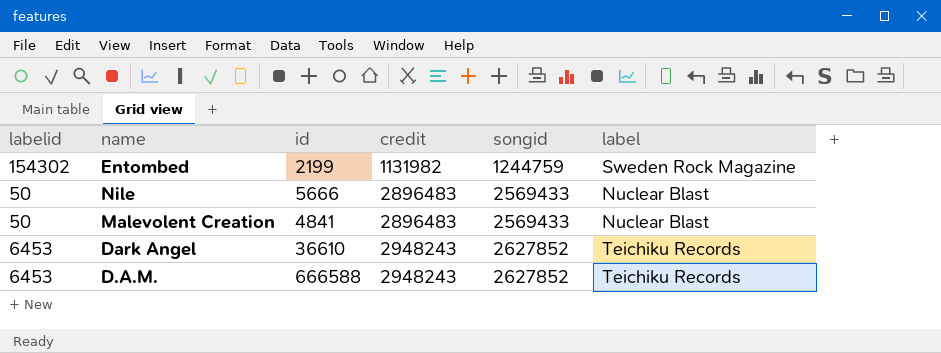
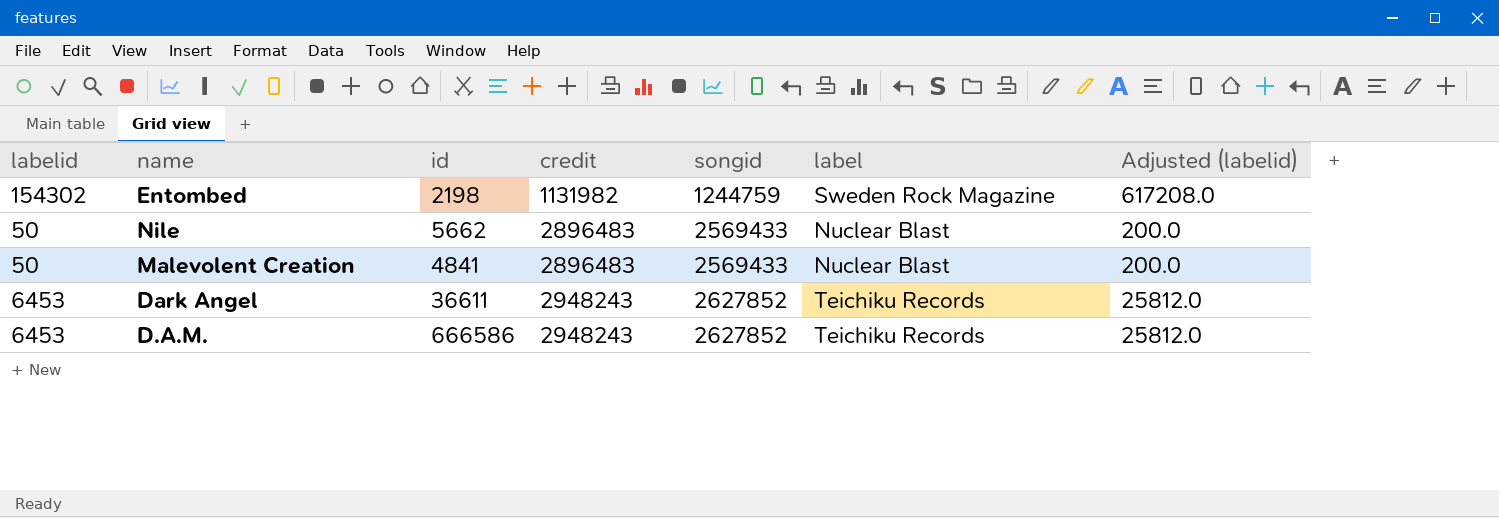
column Adjusted (labelid) | formula: none -> [labelid] * 4
Entombed | id: 2199 -> 2198
Nile | id: 5666 -> 5662
Dark Angel | id: 36610 -> 36611
D.A.M. | id: 666588 -> 666586

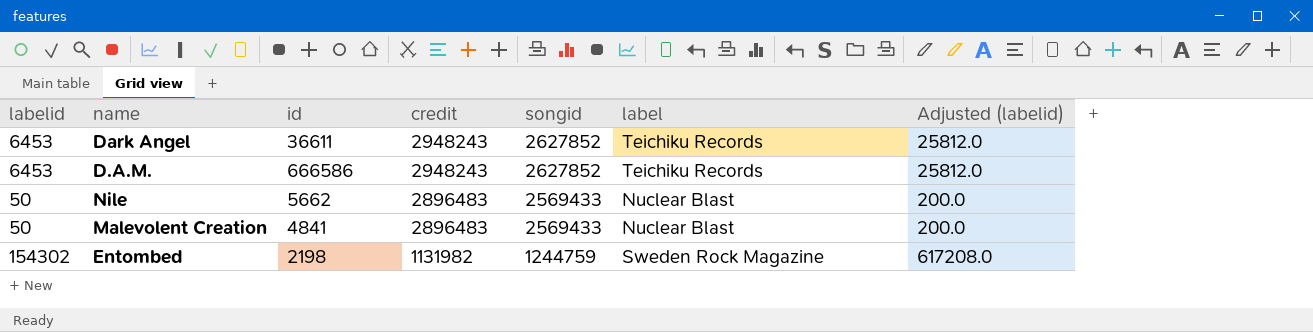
row order: credit ascending -> credit descending

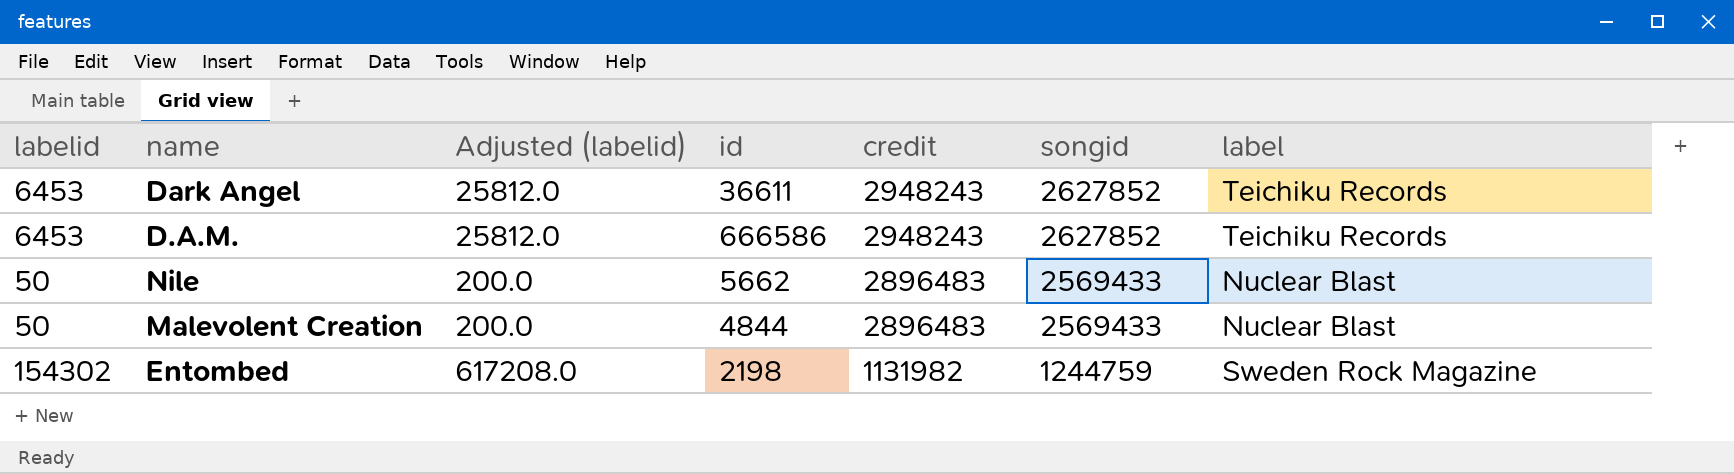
column Adjusted (labelid) | position: 7 -> 3
Malevolent Creation | id: 4841 -> 4844

